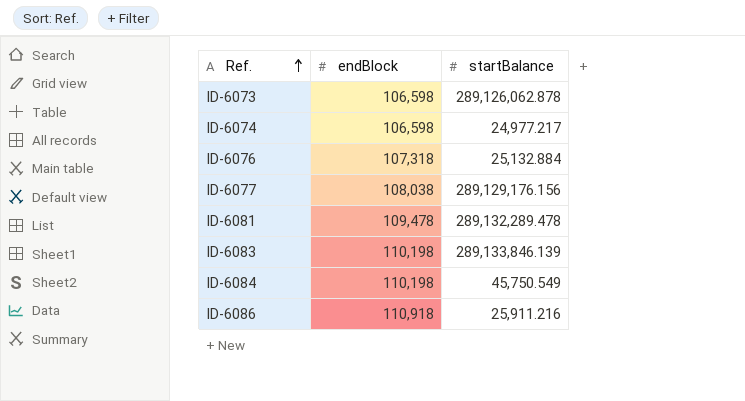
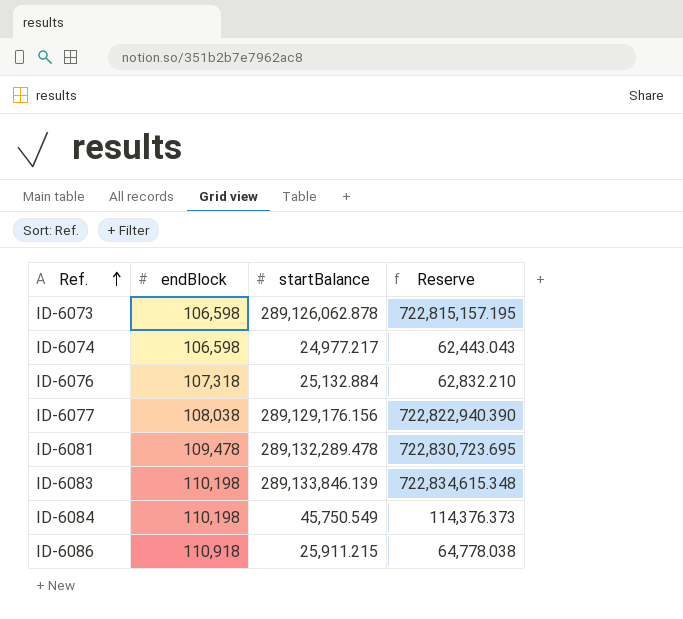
column Reserve | formula: none -> [startBalance] * 2.5
ID-6086 | startBalance: 25,911.216 -> 25,911.215

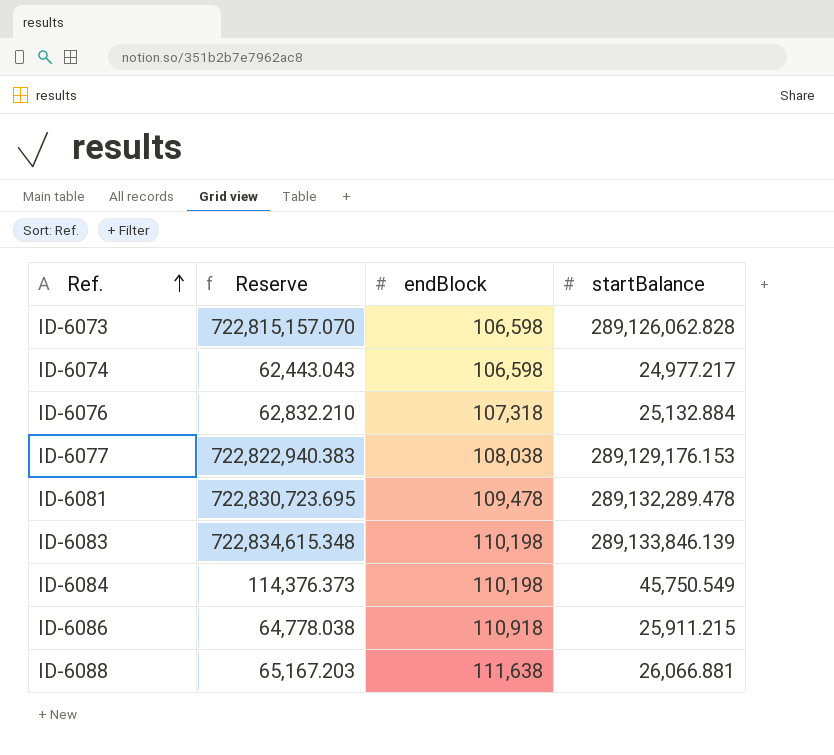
column Reserve | position: 4 -> 2
ID-6073 | Reserve: 722,815,157.195 -> 722,815,157.070
ID-6073 | startBalance: 289,126,062.878 -> 289,126,062.828
ID-6077 | Reserve: 722,822,940.390 -> 722,822,940.383
ID-6077 | startBalance: 289,129,176.156 -> 289,129,176.153
row ID-6088: none -> 65,167.203 | 111,638 | 26,066.881

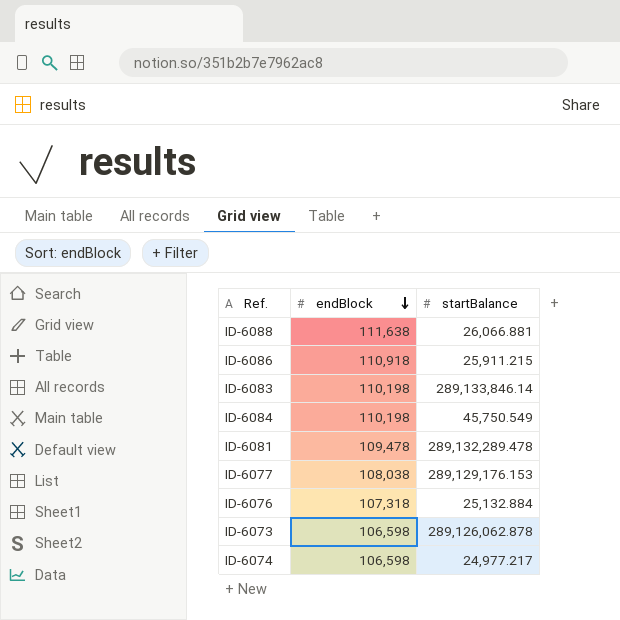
row order: Ref. ascending -> endBlock descending
column Reserve | formula: [startBalance] * 2.5 -> none
ID-6083 | startBalance: 289,133,846.139 -> 289,133,846.14
ID-6073 | startBalance: 289,126,062.828 -> 289,126,062.878

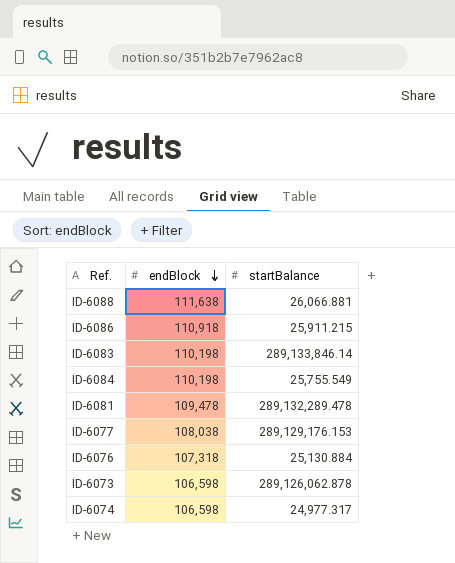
ID-6084 | startBalance: 45,750.549 -> 25,755.549
ID-6076 | startBalance: 25,132.884 -> 25,130.884
ID-6074 | startBalance: 24,977.217 -> 24,977.317

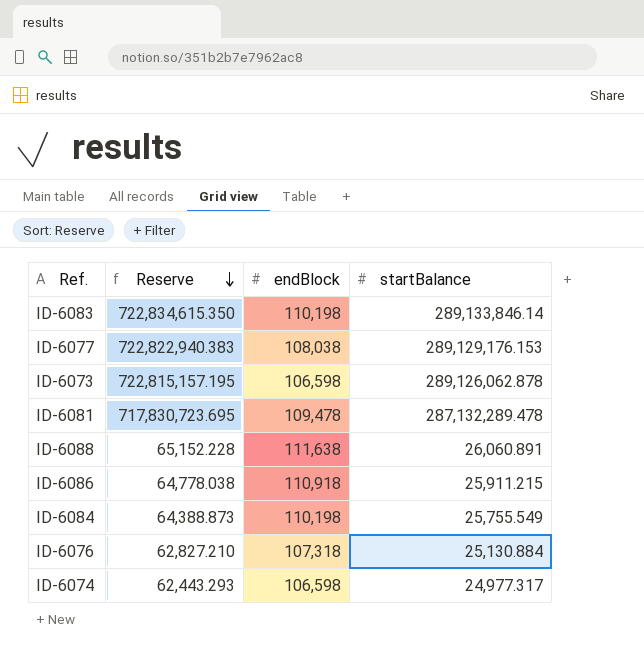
row order: endBlock descending -> Reserve descending
column Reserve | formula: none -> [startBalance] * 2.5
ID-6081 | startBalance: 289,132,289.478 -> 287,132,289.478
ID-6088 | startBalance: 26,066.881 -> 26,060.891

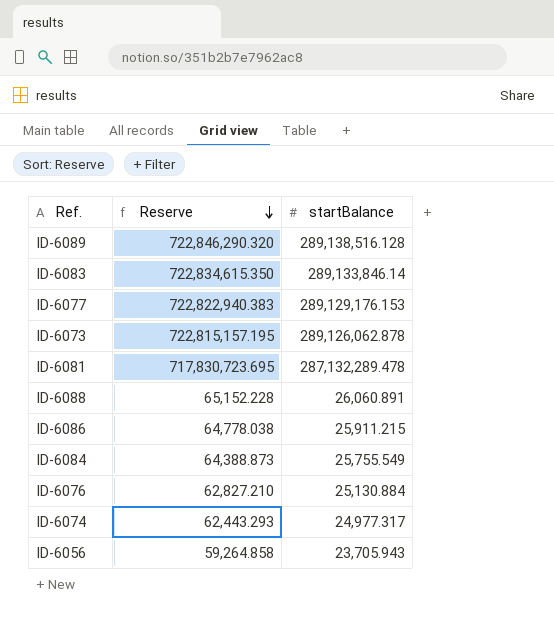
column endBlock | position: 3 -> none
row ID-6089: none -> 722,846,290.320 | 289,138,516.128
row ID-6056: none -> 59,264.858 | 23,705.943

